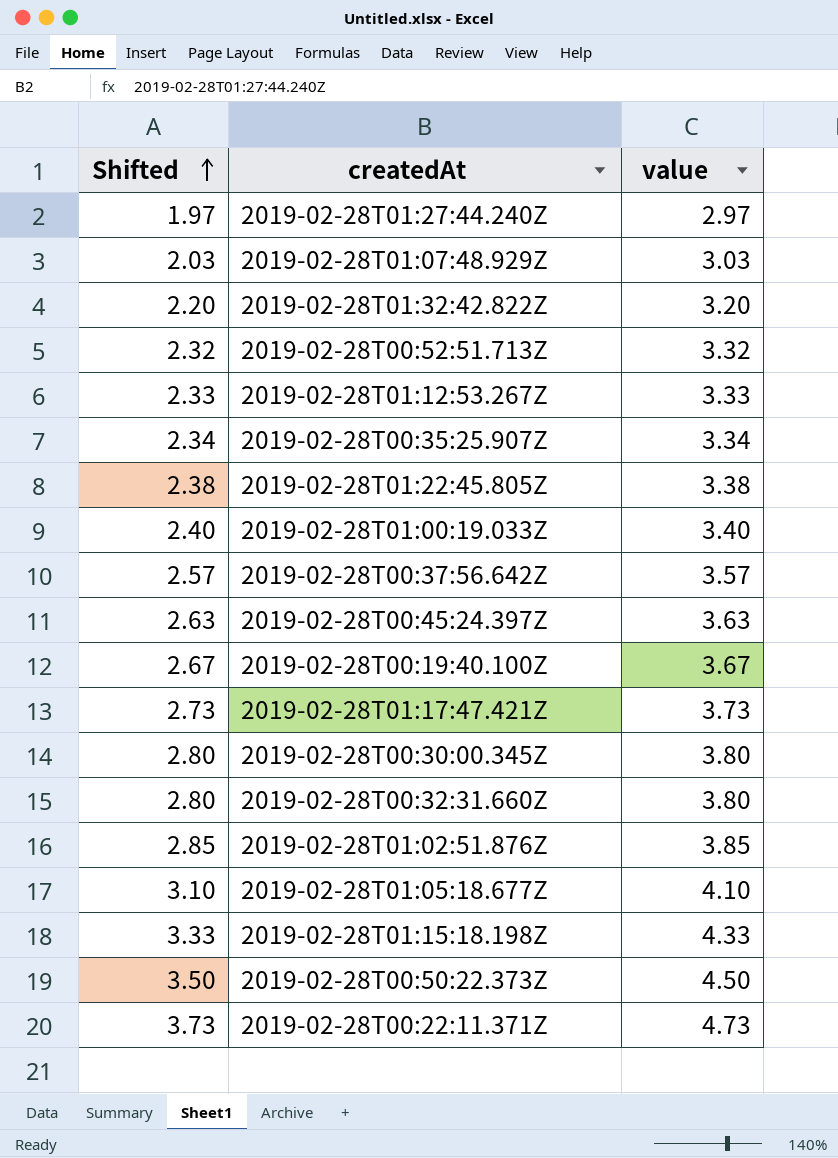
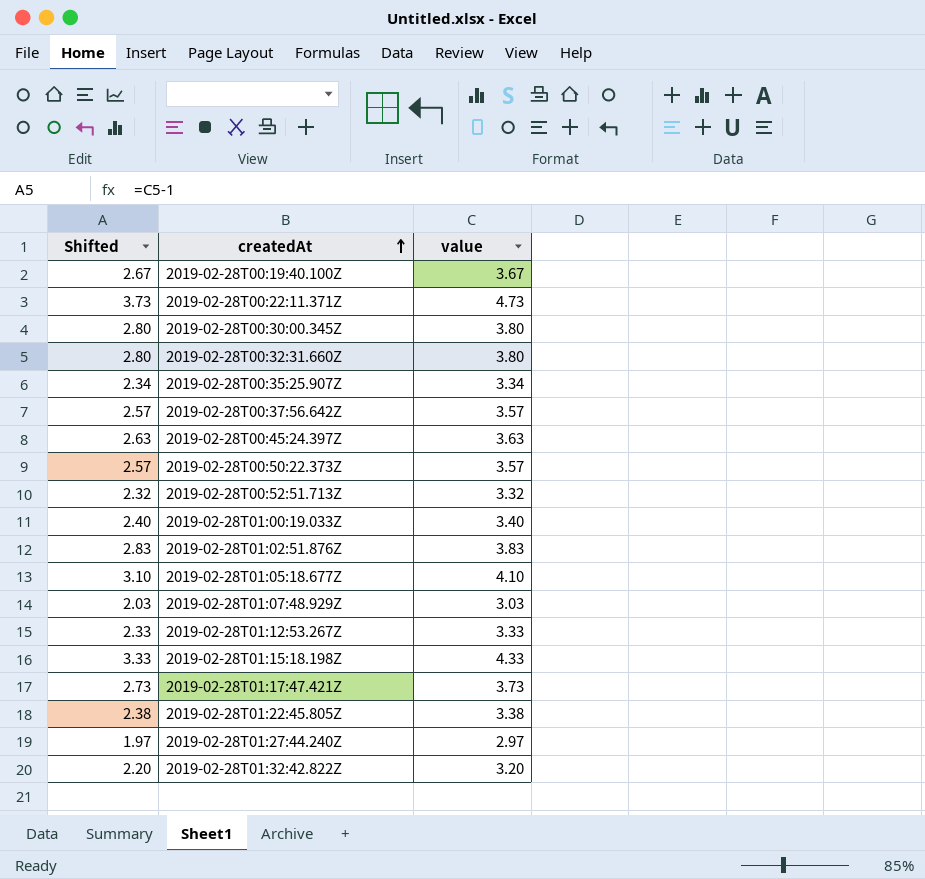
row order: Shifted ascending -> createdAt ascending
2019-02-28T00:50:22.373Z | Shifted: 3.50 -> 2.57
2019-02-28T00:50:22.373Z | value: 4.50 -> 3.57
2019-02-28T01:02:51.876Z | Shifted: 2.85 -> 2.83
2019-02-28T01:02:51.876Z | value: 3.85 -> 3.83

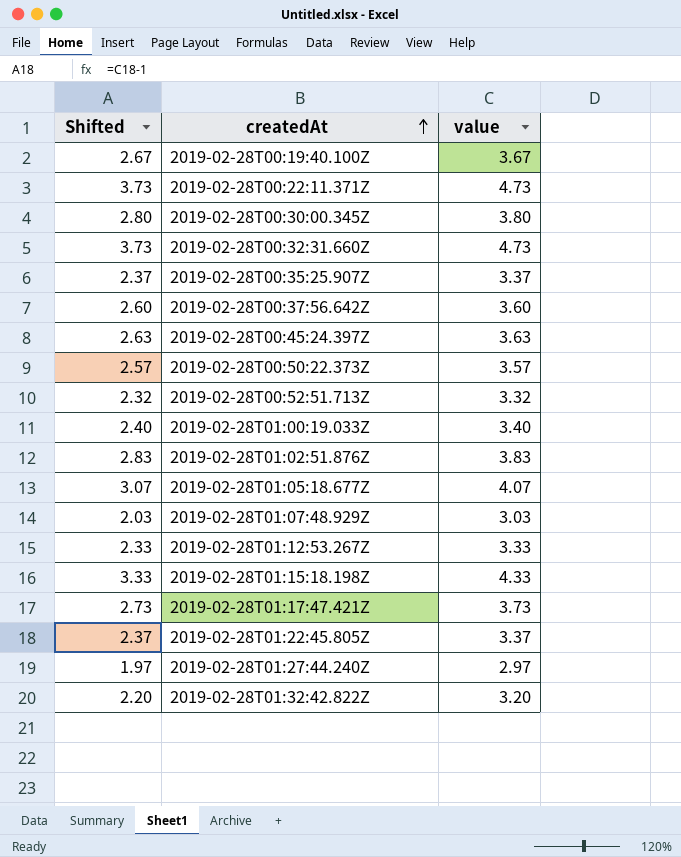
2019-02-28T00:32:31.660Z | Shifted: 2.80 -> 3.73
2019-02-28T00:32:31.660Z | value: 3.80 -> 4.73
2019-02-28T00:35:25.907Z | Shifted: 2.34 -> 2.37
2019-02-28T00:35:25.907Z | value: 3.34 -> 3.37
2019-02-28T00:37:56.642Z | Shifted: 2.57 -> 2.60
2019-02-28T00:37:56.642Z | value: 3.57 -> 3.60
2019-02-28T01:05:18.677Z | Shifted: 3.10 -> 3.07
2019-02-28T01:05:18.677Z | value: 4.10 -> 4.07
2019-02-28T01:22:45.805Z | Shifted: 2.38 -> 2.37
2019-02-28T01:22:45.805Z | value: 3.38 -> 3.37

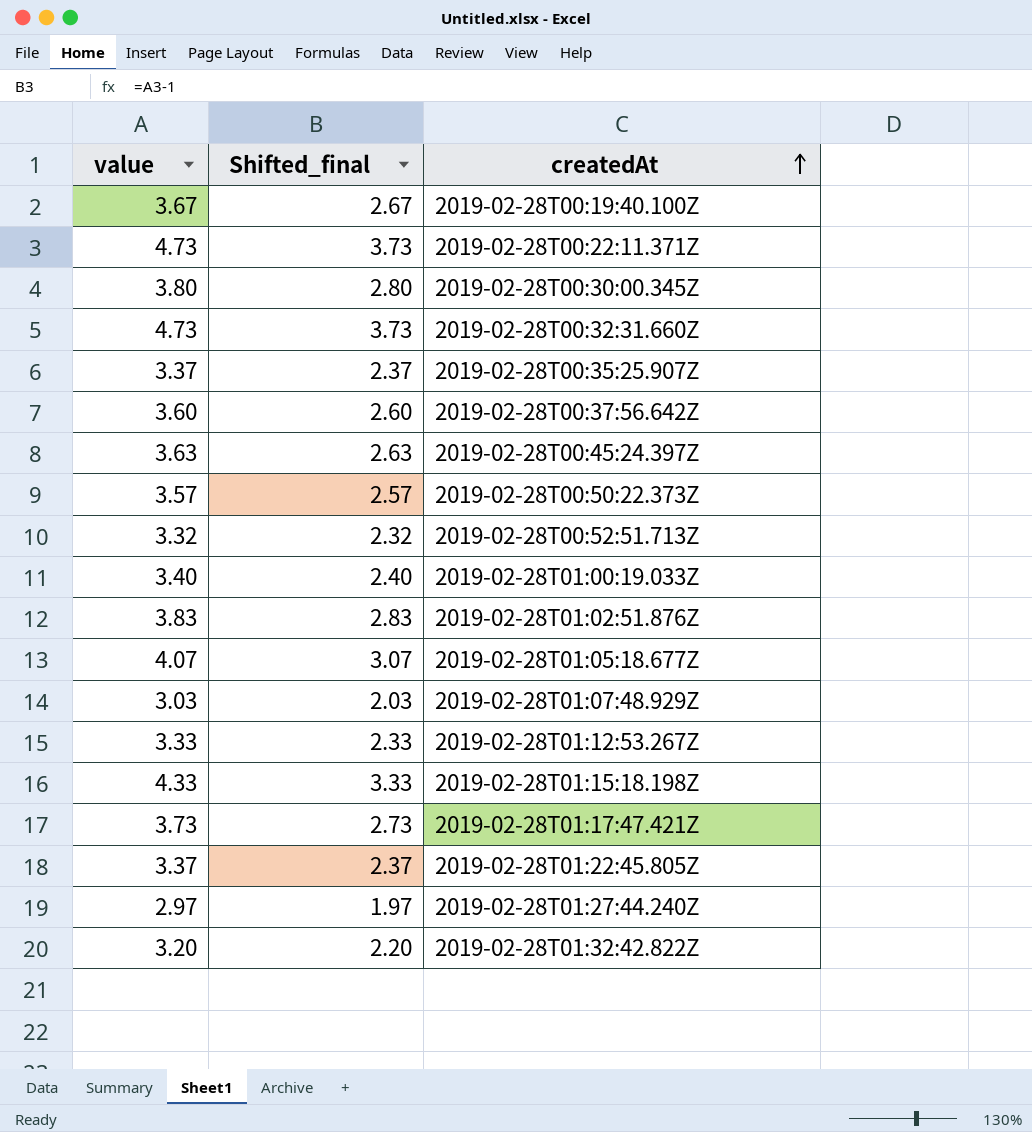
column value | position: 3 -> 1
column name: Shifted -> Shifted_final

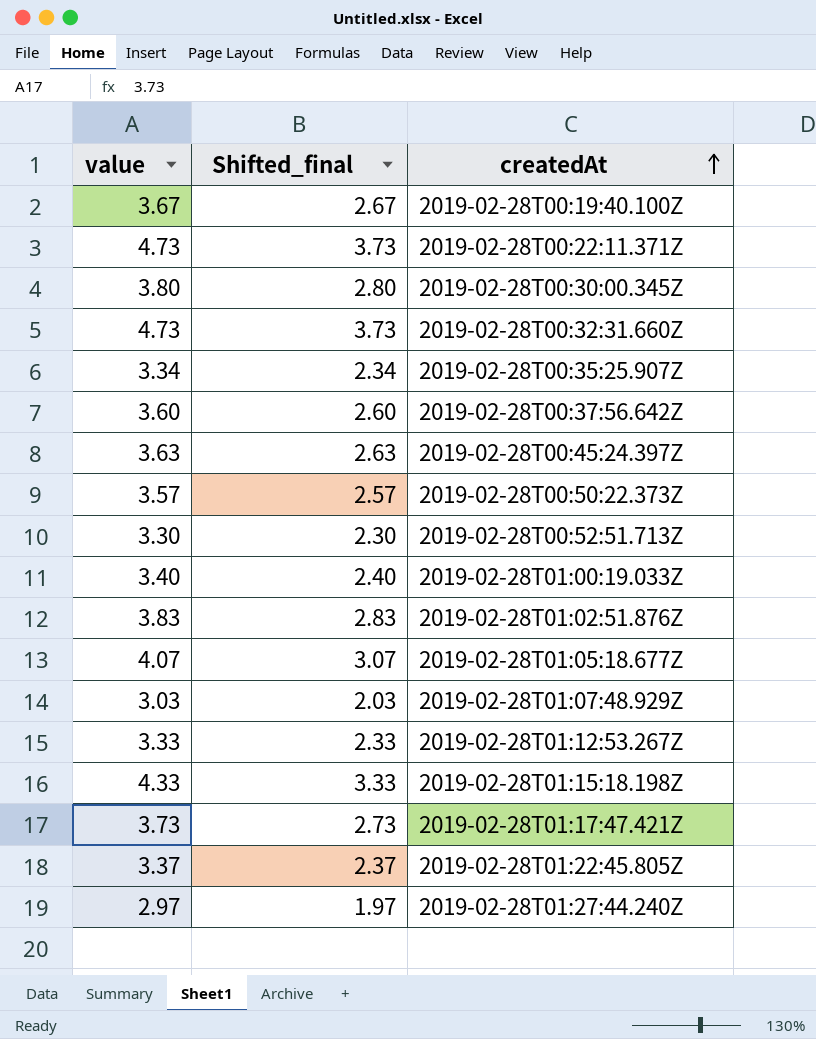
row 2019-02-28T01:32:42.822Z: 3.20 | 2.20 -> none
2019-02-28T00:35:25.907Z | value: 3.37 -> 3.34
2019-02-28T00:35:25.907Z | Shifted_final: 2.37 -> 2.34
2019-02-28T00:52:51.713Z | value: 3.32 -> 3.30
2019-02-28T00:52:51.713Z | Shifted_final: 2.32 -> 2.30

